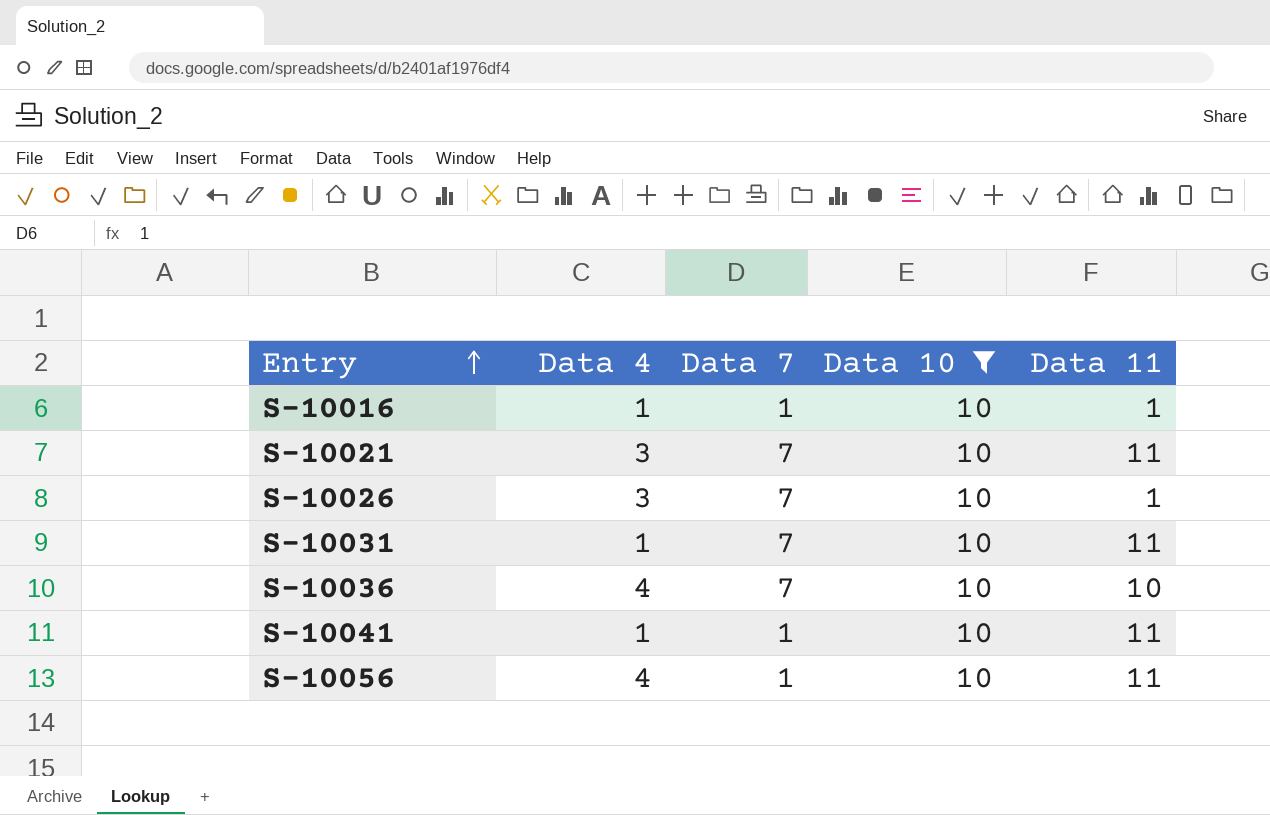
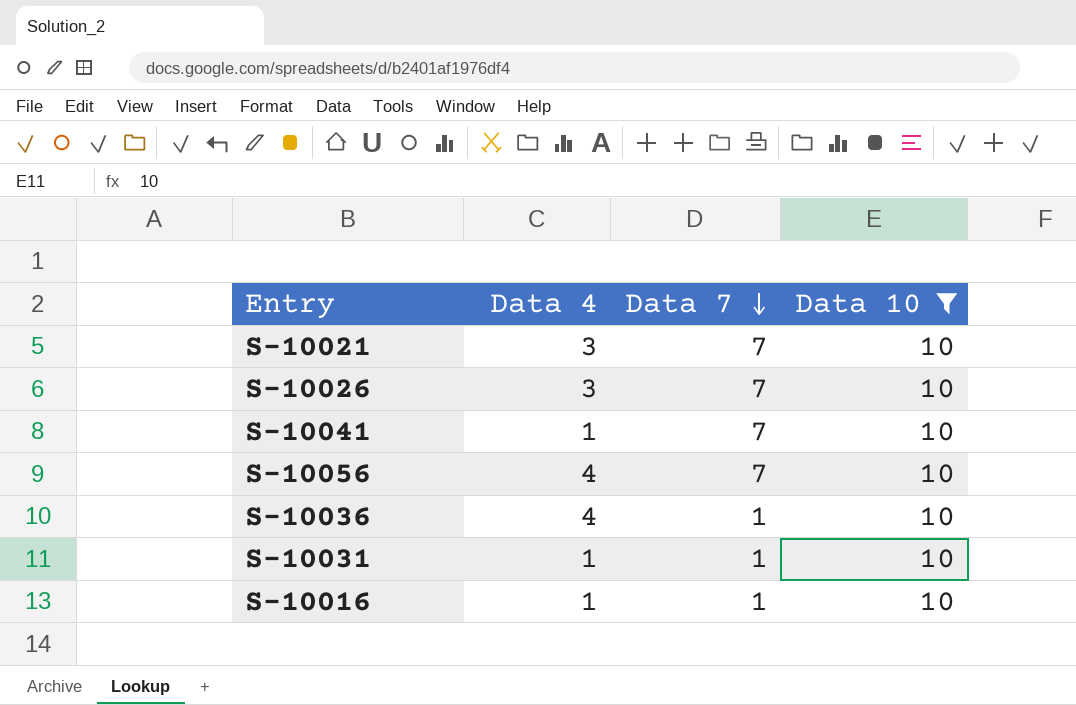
row order: Entry ascending -> Data 7 descending
column Data 11 | position: 5 -> none
S-10041 | Data 7: 1 -> 7
S-10056 | Data 7: 1 -> 7
S-10036 | Data 7: 7 -> 1
S-10031 | Data 7: 7 -> 1

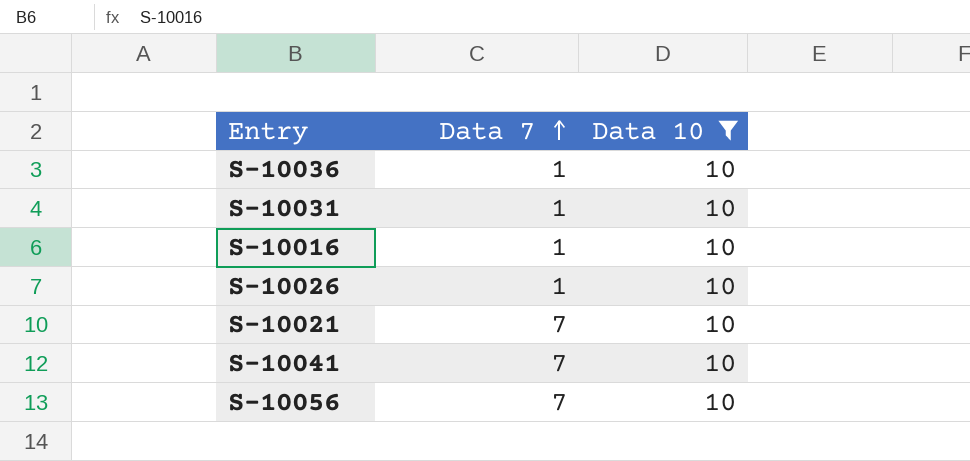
row order: Data 7 descending -> Data 7 ascending
column Data 4 | position: 2 -> none
S-10026 | Data 7: 7 -> 1

